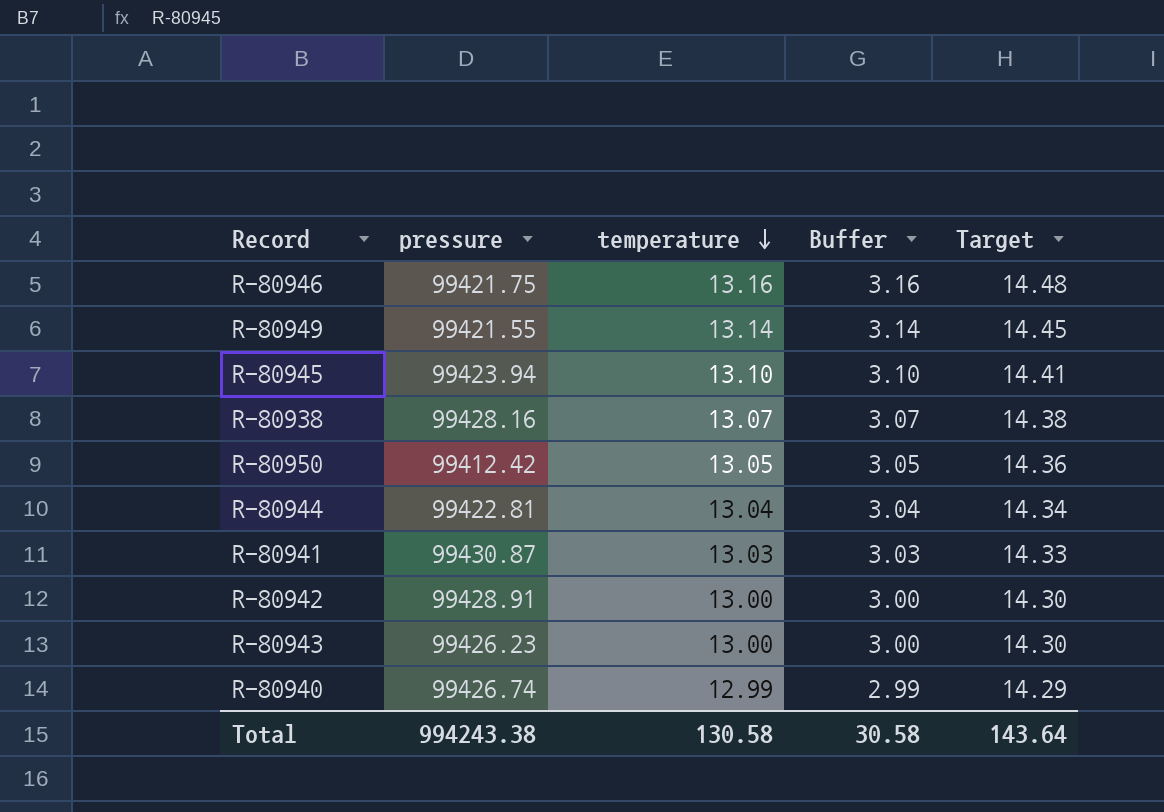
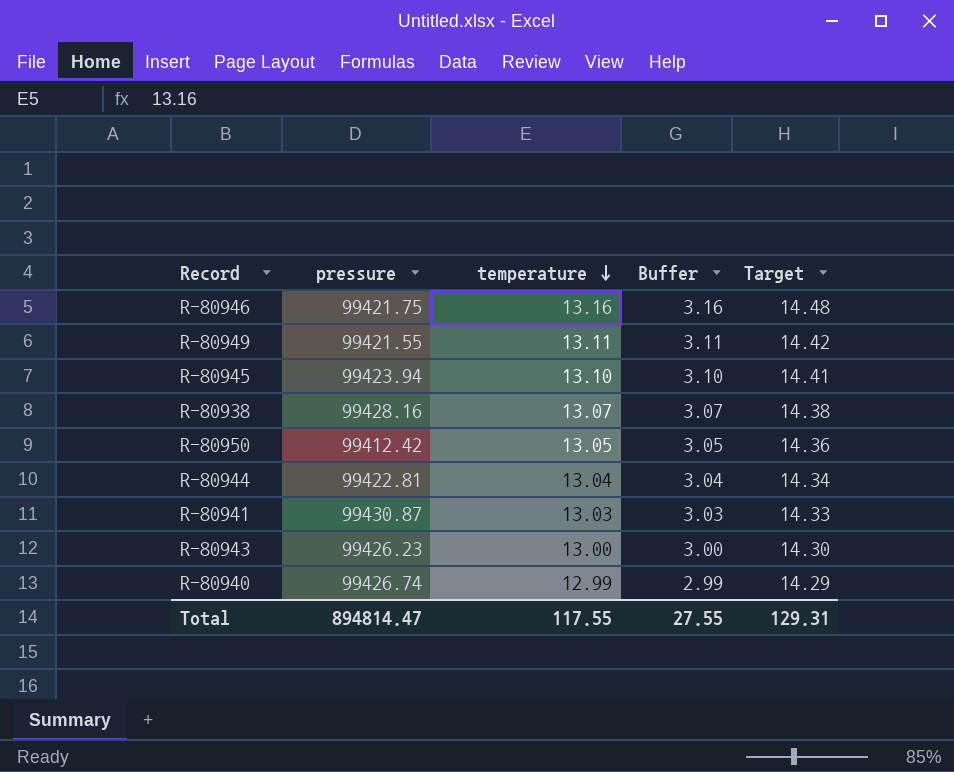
row R-80942: 99428.91 | 13.00 | 3.00 | 14.30 -> none
R-80949 | temperature: 13.14 -> 13.11
R-80949 | Buffer: 3.14 -> 3.11
R-80949 | Target: 14.45 -> 14.42
Total | pressure: 994243.38 -> 894814.47
Total | temperature: 130.58 -> 117.55
Total | Buffer: 30.58 -> 27.55
Total | Target: 143.64 -> 129.31

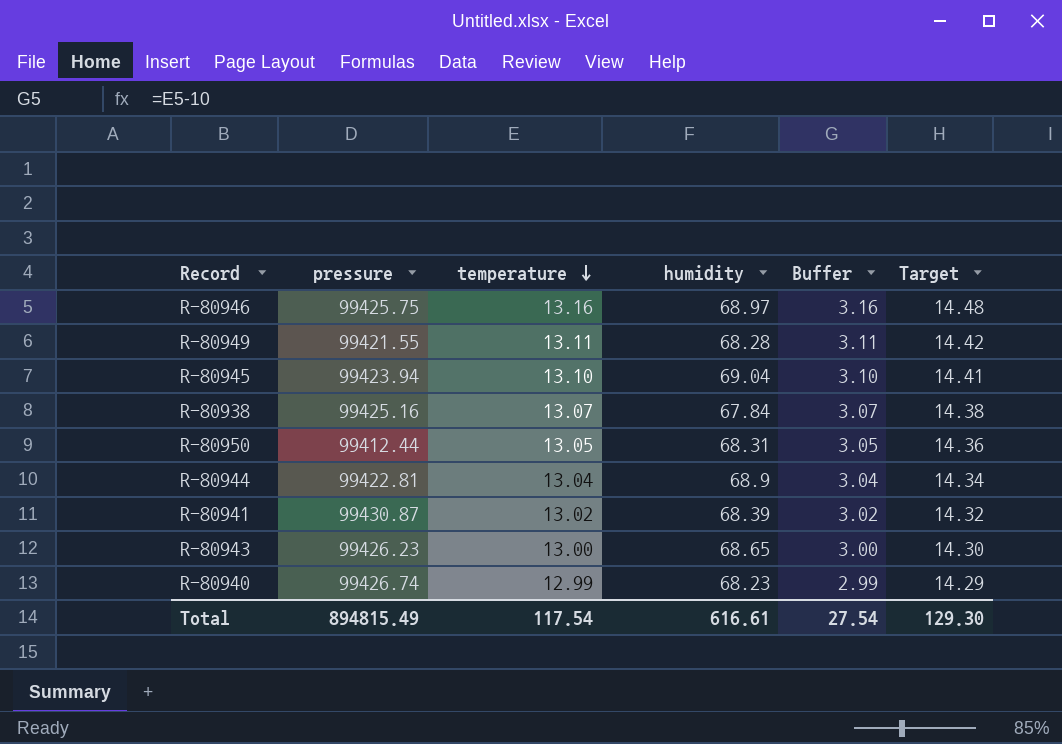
column humidity | position: none -> 4
R-80946 | pressure: 99421.75 -> 99425.75
R-80938 | pressure: 99428.16 -> 99425.16
R-80950 | pressure: 99412.42 -> 99412.44
R-80941 | temperature: 13.03 -> 13.02
R-80941 | Buffer: 3.03 -> 3.02
R-80941 | Target: 14.33 -> 14.32
Total | pressure: 894814.47 -> 894815.49
Total | temperature: 117.55 -> 117.54
Total | Buffer: 27.55 -> 27.54
Total | Target: 129.31 -> 129.30

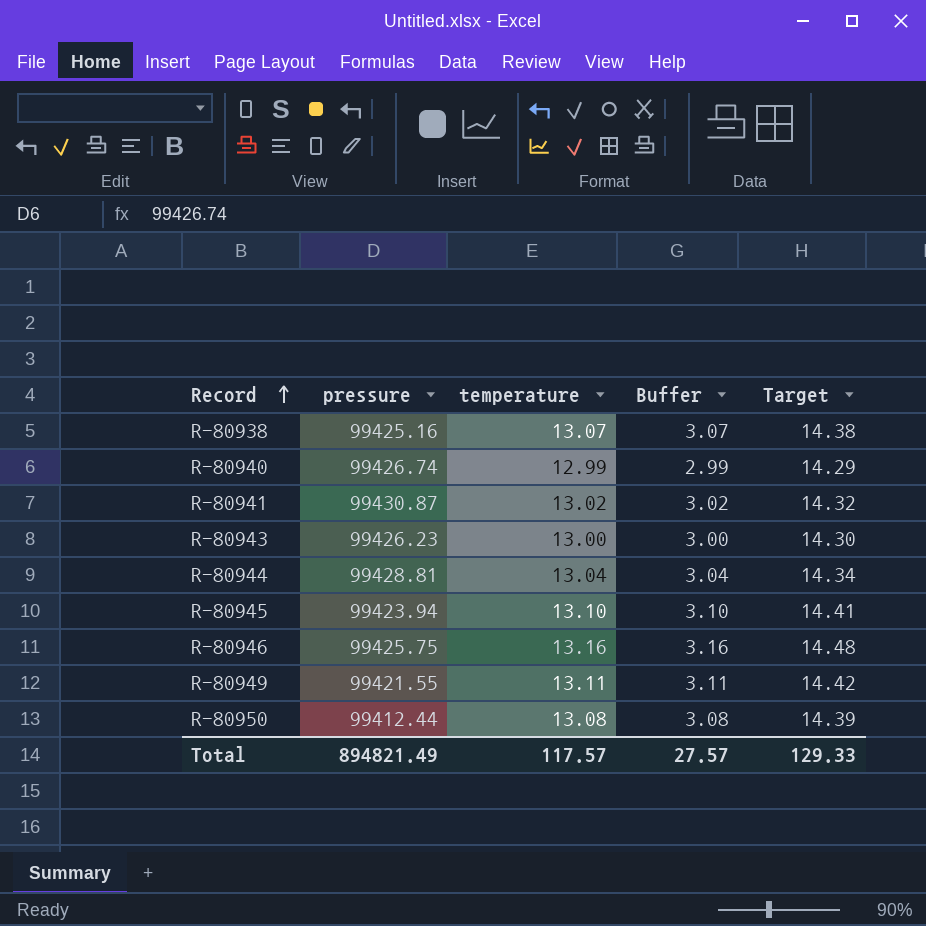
row order: temperature descending -> Record ascending
column humidity | position: 4 -> none
R-80944 | pressure: 99422.81 -> 99428.81
R-80950 | temperature: 13.05 -> 13.08
R-80950 | Buffer: 3.05 -> 3.08
R-80950 | Target: 14.36 -> 14.39
Total | pressure: 894815.49 -> 894821.49
Total | temperature: 117.54 -> 117.57
Total | Buffer: 27.54 -> 27.57
Total | Target: 129.30 -> 129.33

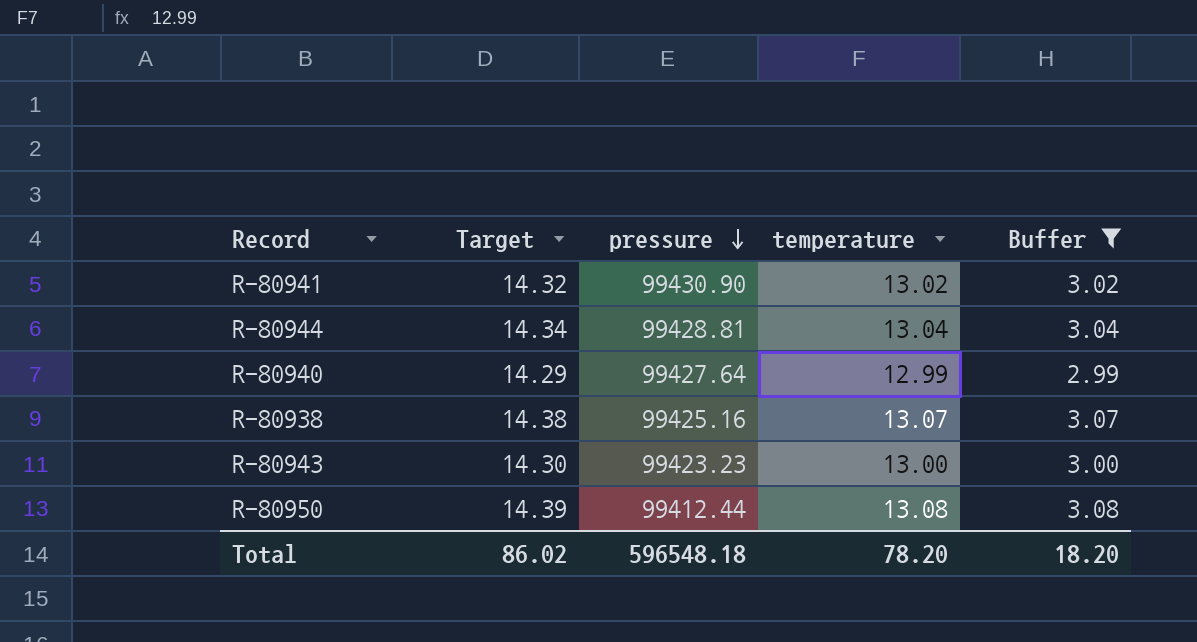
filter: none -> Buffer <= 3.08
row order: Record ascending -> pressure descending
column Target | position: 5 -> 2
R-80941 | pressure: 99430.87 -> 99430.90
R-80940 | pressure: 99426.74 -> 99427.64
R-80943 | pressure: 99426.23 -> 99423.23
Total | Target: 129.33 -> 86.02
Total | pressure: 894821.49 -> 596548.18
Total | temperature: 117.57 -> 78.20
Total | Buffer: 27.57 -> 18.20

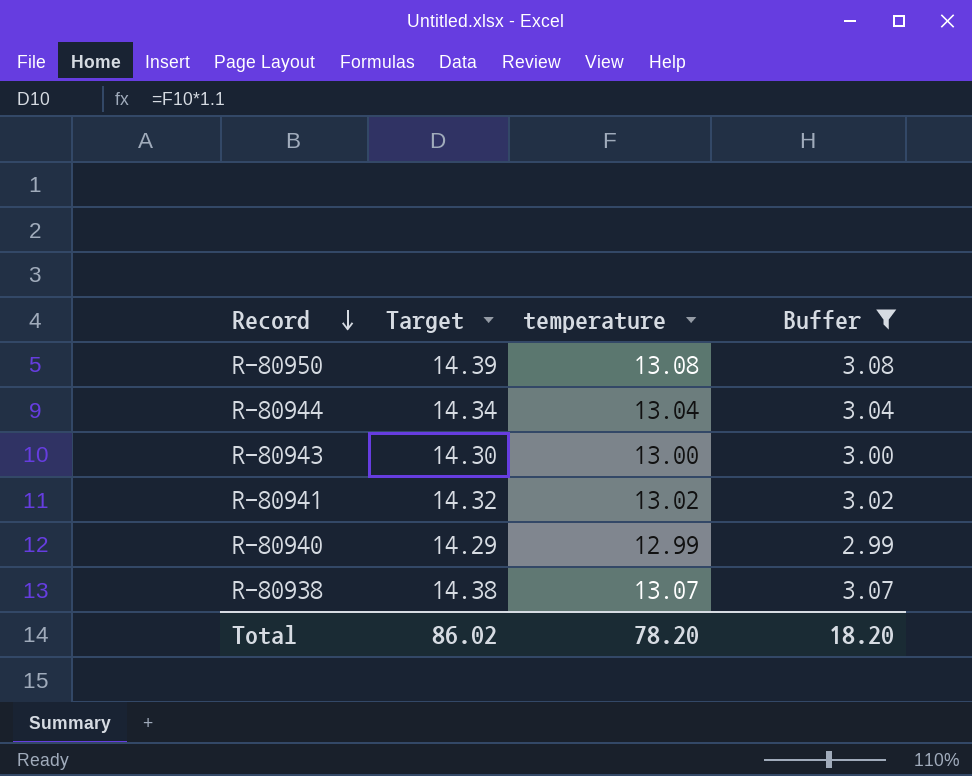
row order: pressure descending -> Record descending
column pressure | position: 3 -> none

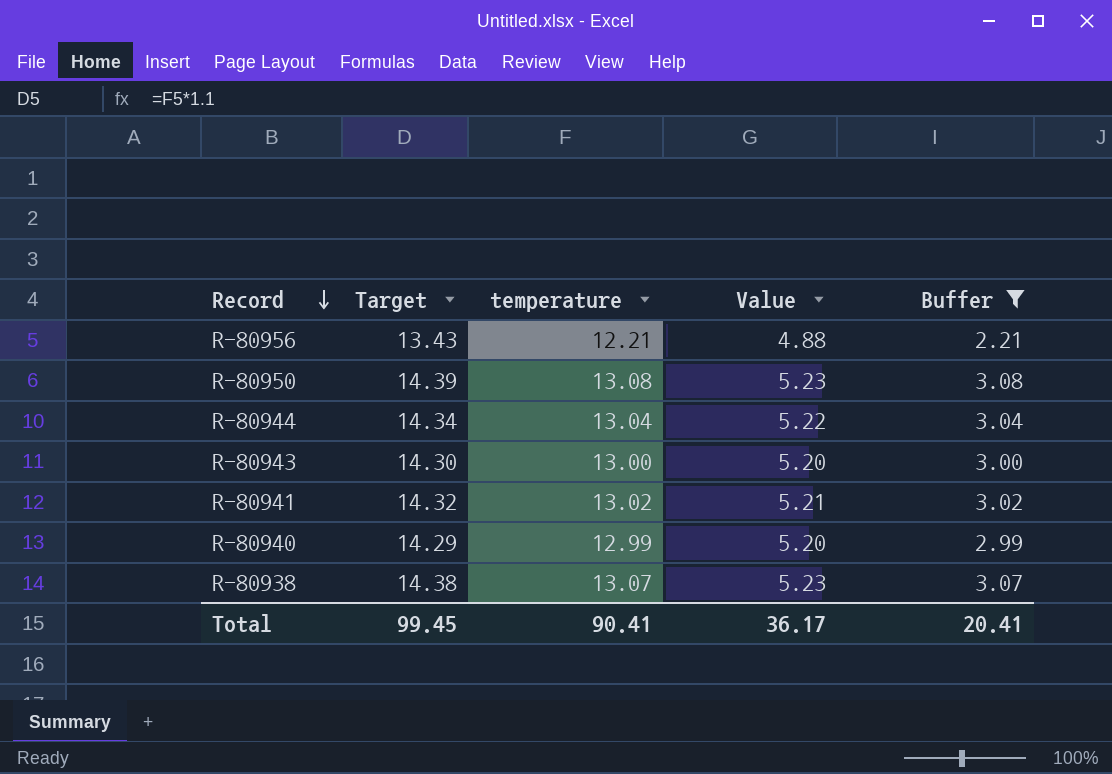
column Value | formula: none -> [temperature] * 0.4
row R-80956: none -> 13.43 | 12.21 | 4.88 | 2.21
Total | Target: 86.02 -> 99.45
Total | temperature: 78.20 -> 90.41
Total | Buffer: 18.20 -> 20.41

